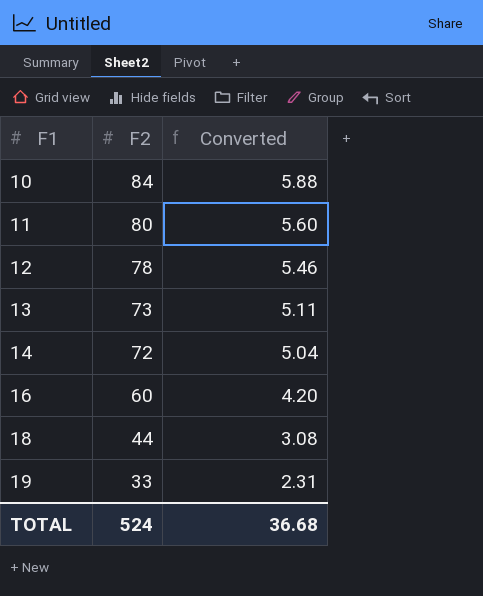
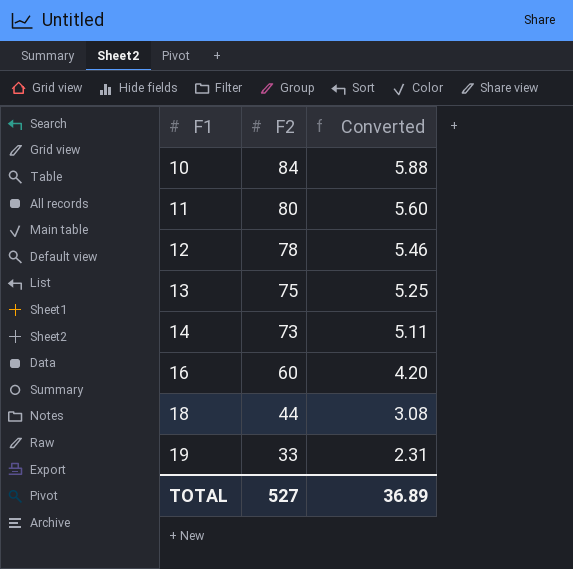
13 | F2: 73 -> 75
13 | Converted: 5.11 -> 5.25
14 | F2: 72 -> 73
14 | Converted: 5.04 -> 5.11
TOTAL | F2: 524 -> 527
TOTAL | Converted: 36.68 -> 36.89

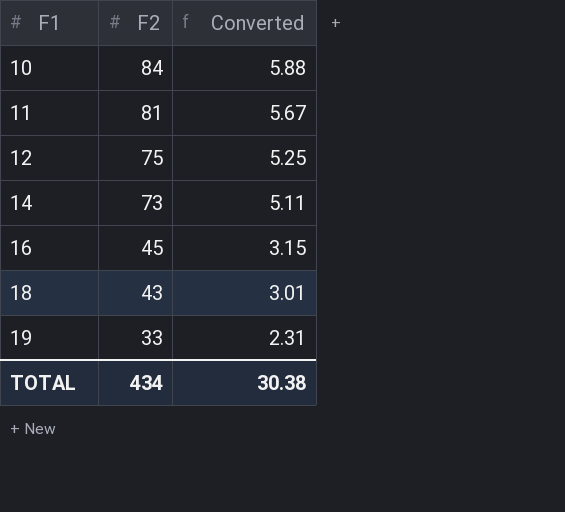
row 13: 75 | 5.25 -> none
11 | F2: 80 -> 81
11 | Converted: 5.60 -> 5.67
12 | F2: 78 -> 75
12 | Converted: 5.46 -> 5.25
16 | F2: 60 -> 45
16 | Converted: 4.20 -> 3.15
18 | F2: 44 -> 43
18 | Converted: 3.08 -> 3.01
TOTAL | F2: 527 -> 434
TOTAL | Converted: 36.89 -> 30.38

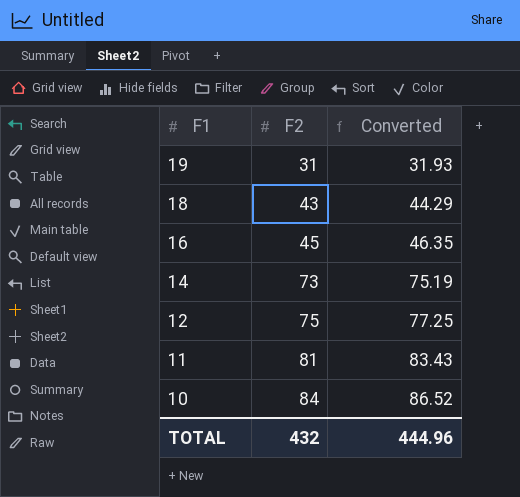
row order: F1 ascending -> F1 descending
column Converted | formula: [F2] * 0.07 -> [F2] * 1.03
19 | F2: 33 -> 31
TOTAL | F2: 434 -> 432
TOTAL | Converted: 30.38 -> 444.96

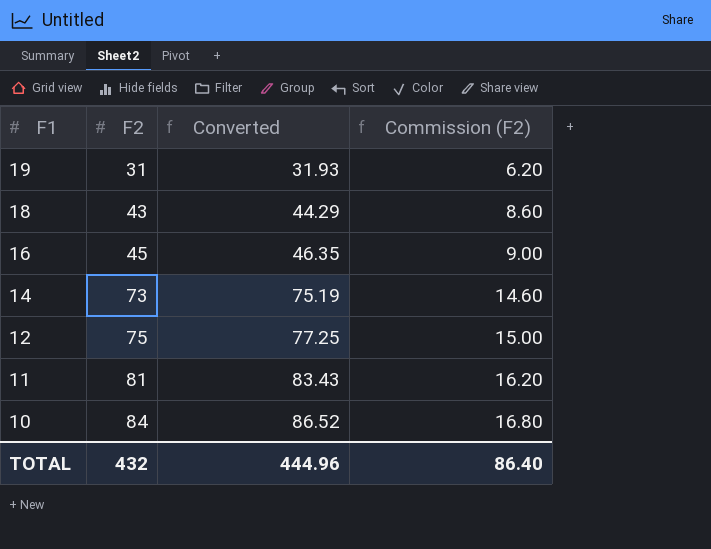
column Commission (F2) | formula: none -> [F2] * 0.2

